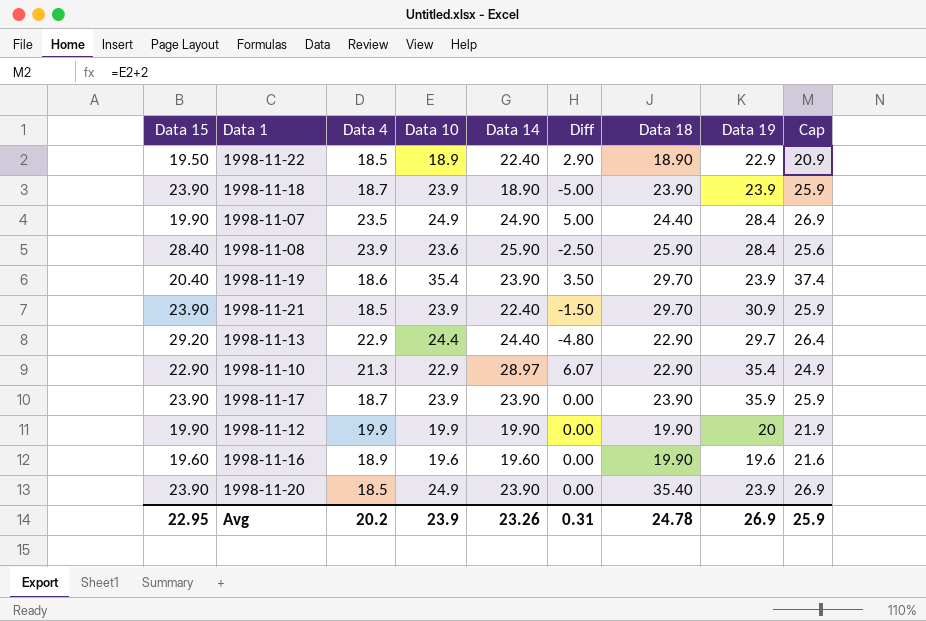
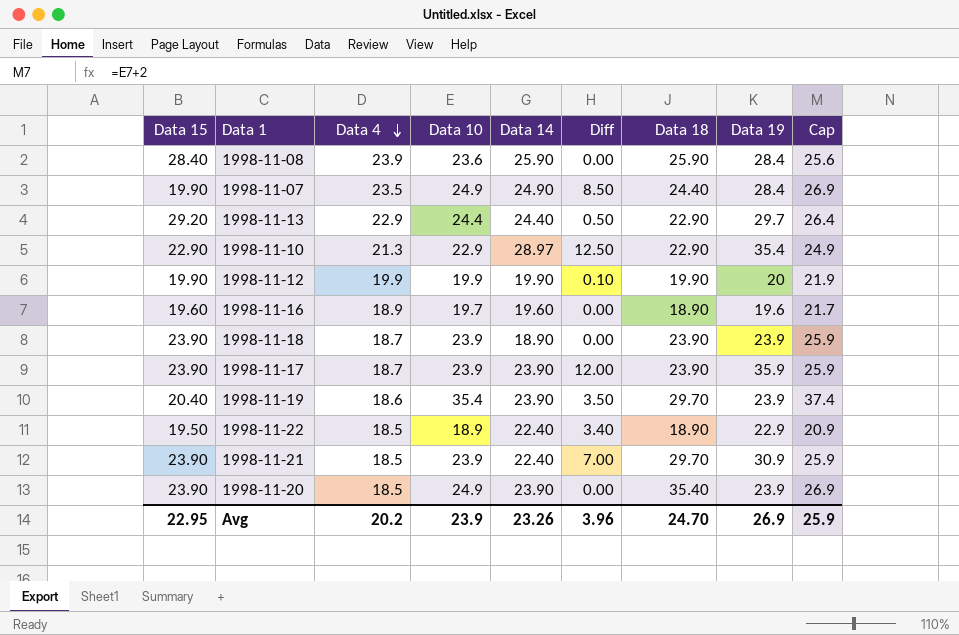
row order: none -> Data 4 descending
column Diff | formula: [Data 14] - [Data 15] -> [Data 19] - [Data 15]
1998-11-16 | Data 10: 19.6 -> 19.7
1998-11-16 | Data 18: 19.90 -> 18.90
1998-11-16 | Cap: 21.6 -> 21.7
Avg | Diff: 0.31 -> 3.96
Avg | Data 18: 24.78 -> 24.70

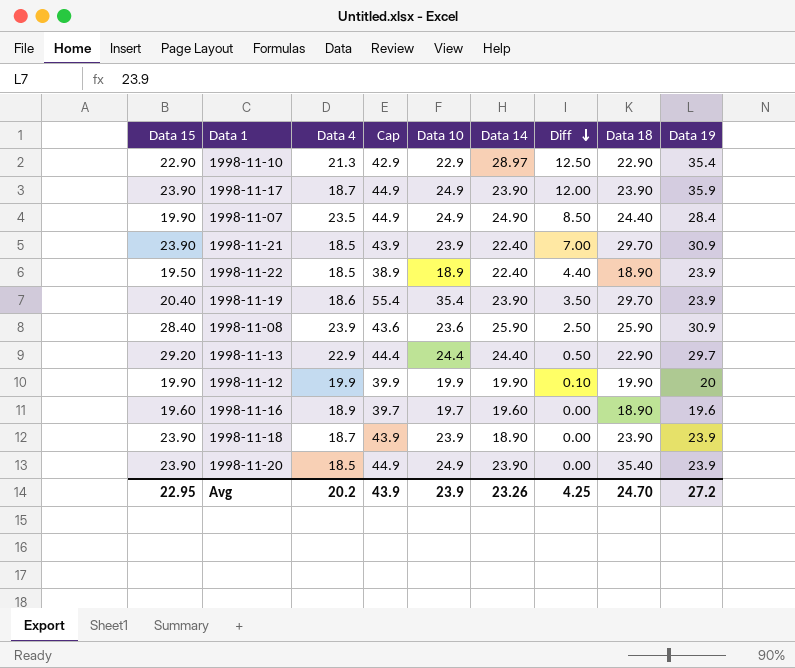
row order: Data 4 descending -> Diff descending
column Cap | formula: [Data 10] + 2 -> [Data 10] + 20
column Cap | position: 9 -> 4
1998-11-17 | Data 10: 23.9 -> 24.9
1998-11-22 | Diff: 3.40 -> 4.40
1998-11-22 | Data 19: 22.9 -> 23.9
1998-11-08 | Diff: 0.00 -> 2.50
1998-11-08 | Data 19: 28.4 -> 30.9
Avg | Cap: 25.9 -> 43.9
Avg | Diff: 3.96 -> 4.25
Avg | Data 19: 26.9 -> 27.2

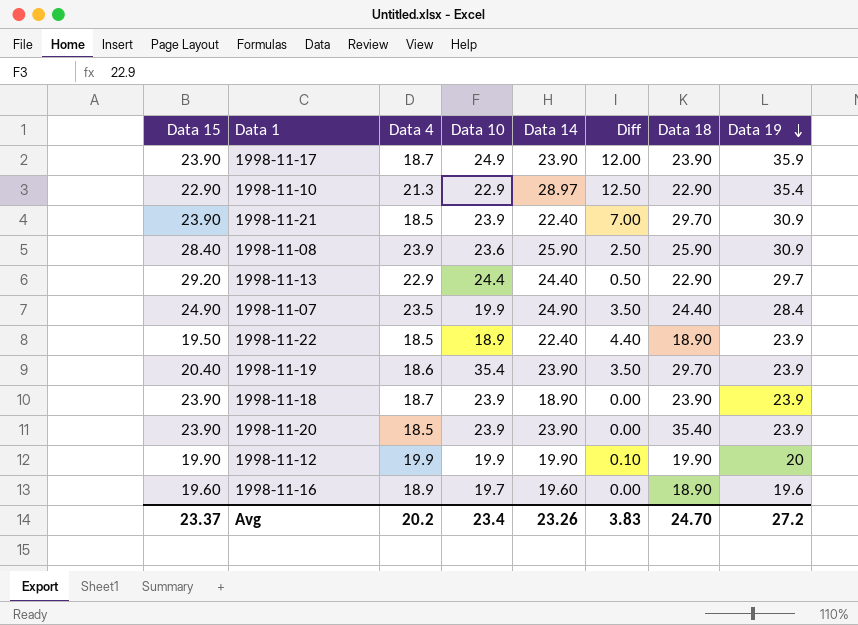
row order: Diff descending -> Data 19 descending
column Cap | formula: [Data 10] + 20 -> none
1998-11-07 | Data 15: 19.90 -> 24.90
1998-11-07 | Data 10: 24.9 -> 19.9
1998-11-07 | Diff: 8.50 -> 3.50
1998-11-20 | Data 10: 24.9 -> 23.9
Avg | Data 15: 22.95 -> 23.37
Avg | Data 10: 23.9 -> 23.4
Avg | Diff: 4.25 -> 3.83

